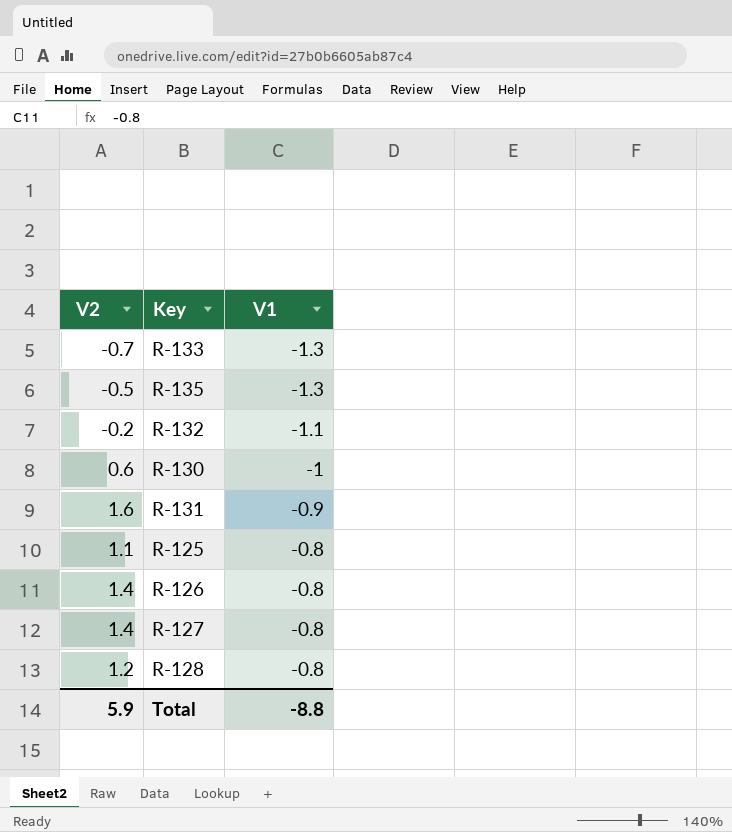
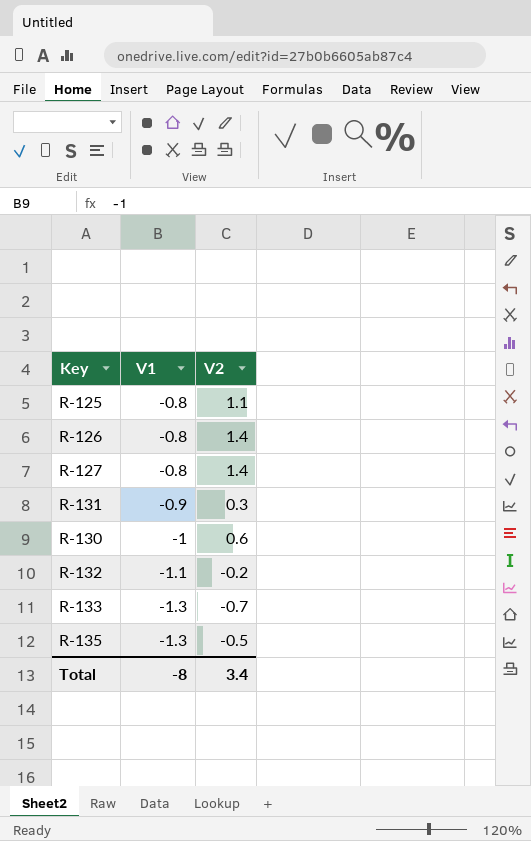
row order: V1 ascending -> V1 descending
column V2 | position: 1 -> 3
row R-128: 1.2 | -0.8 -> none
R-131 | V2: 1.6 -> 0.3
Total | V1: -8.8 -> -8
Total | V2: 5.9 -> 3.4

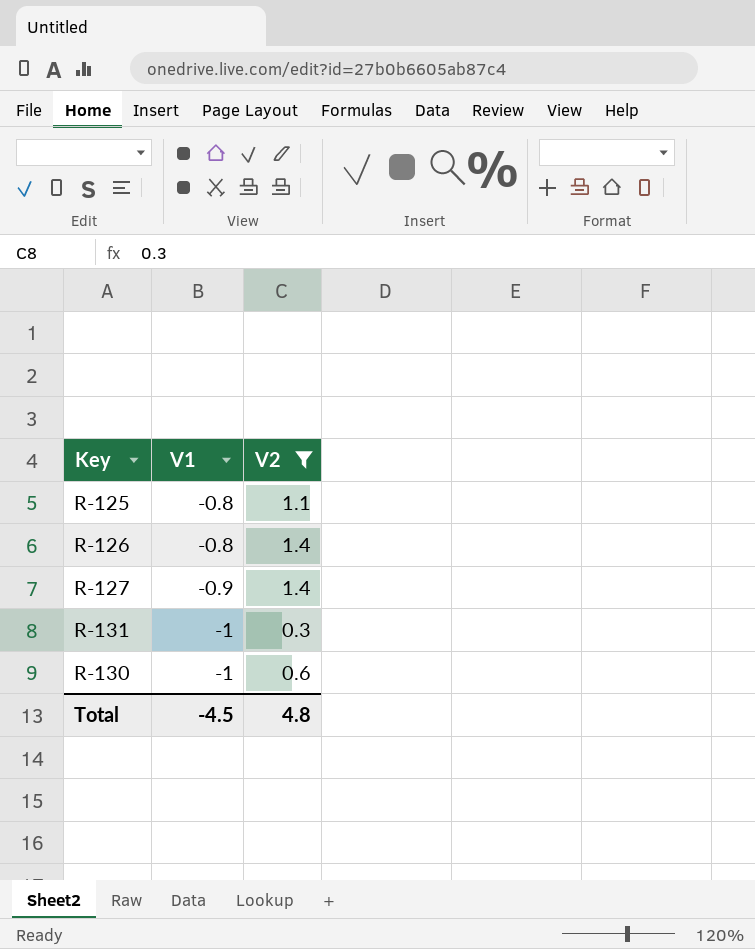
filter: none -> V2 >= 0.3
R-127 | V1: -0.8 -> -0.9
R-131 | V1: -0.9 -> -1
Total | V1: -8 -> -4.5
Total | V2: 3.4 -> 4.8

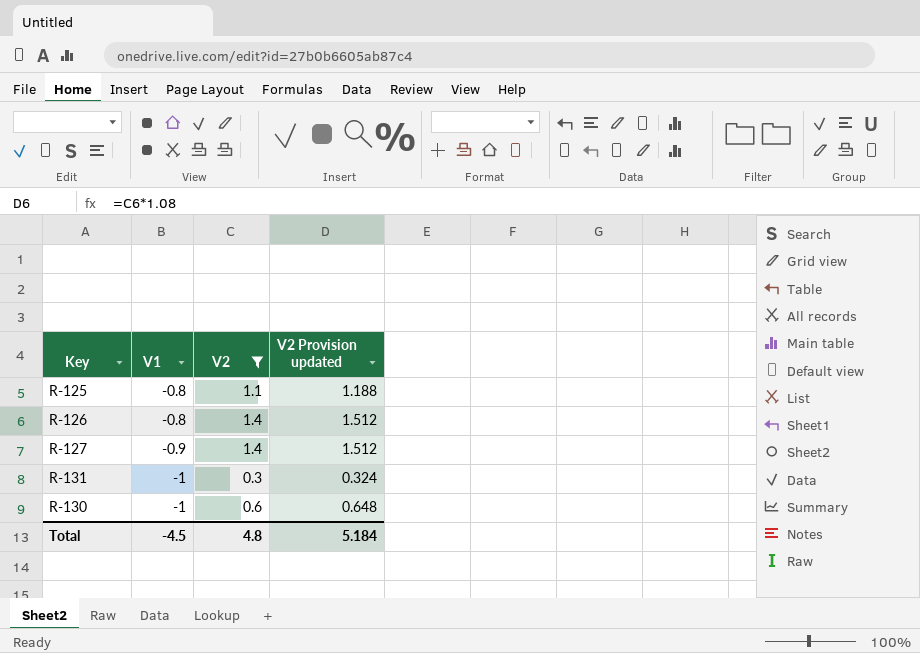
column V2 Provision updated | formula: none -> [V2] * 1.08

